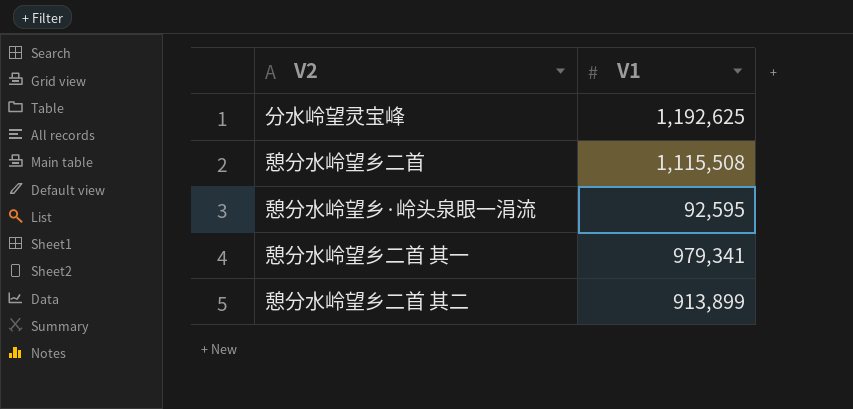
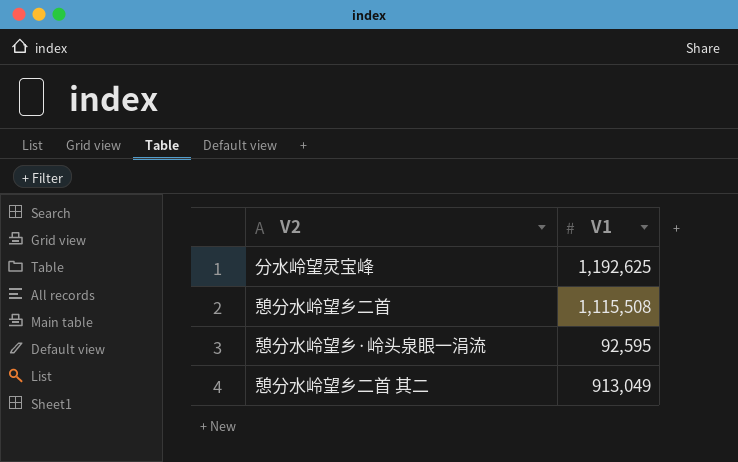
row 憩分水岭望乡二首 其一: 979,341 -> none
憩分水岭望乡二首 其二 | V1: 913,899 -> 913,049

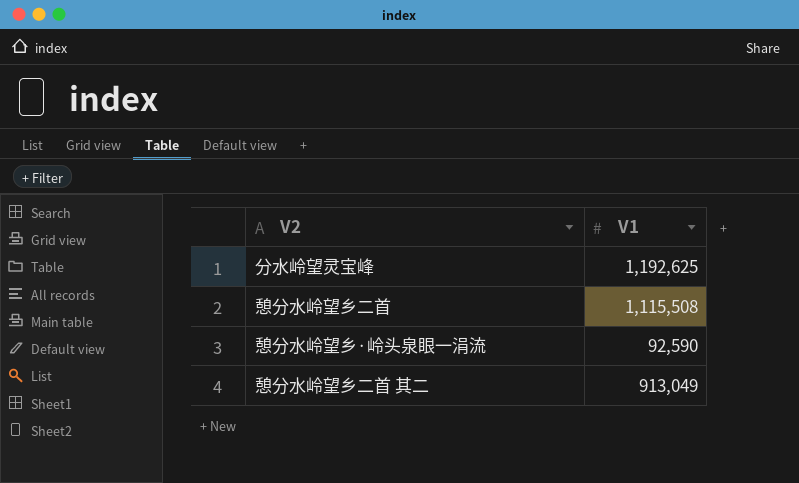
憩分水岭望乡·岭头泉眼一涓流 | V1: 92,595 -> 92,590

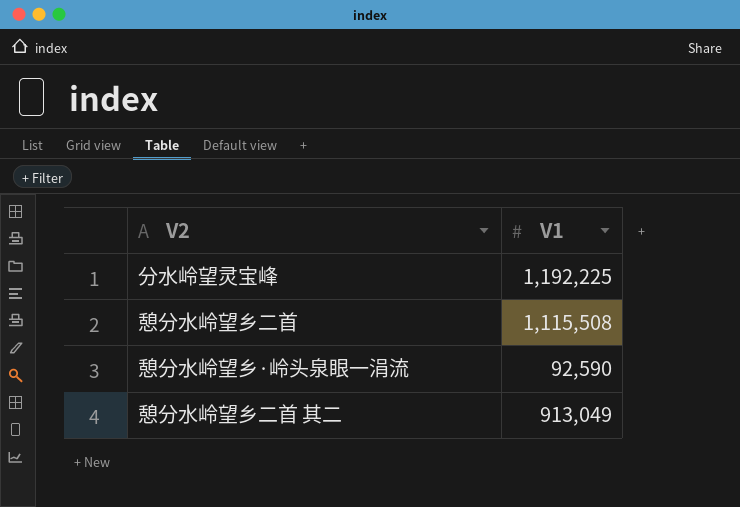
分水岭望灵宝峰 | V1: 1,192,625 -> 1,192,225

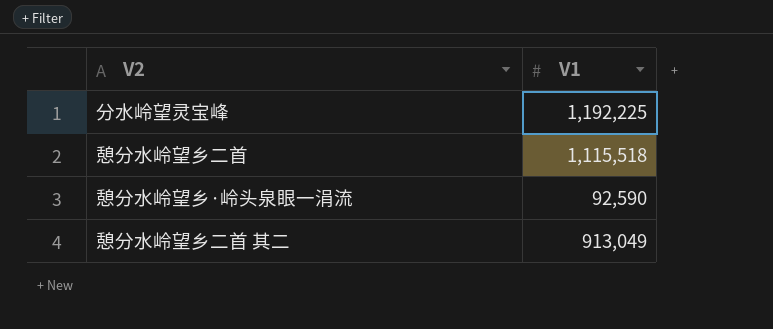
憩分水岭望乡二首 | V1: 1,115,508 -> 1,115,518

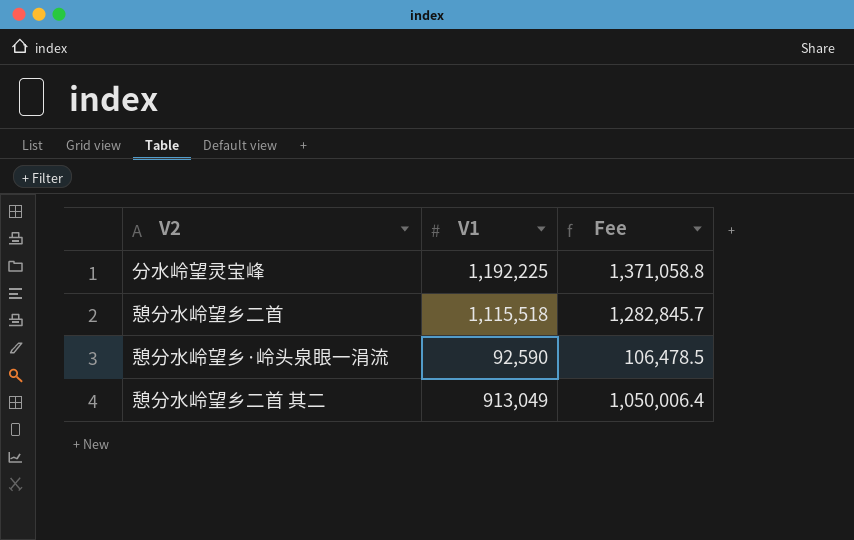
column Fee | formula: none -> [V1] * 1.15

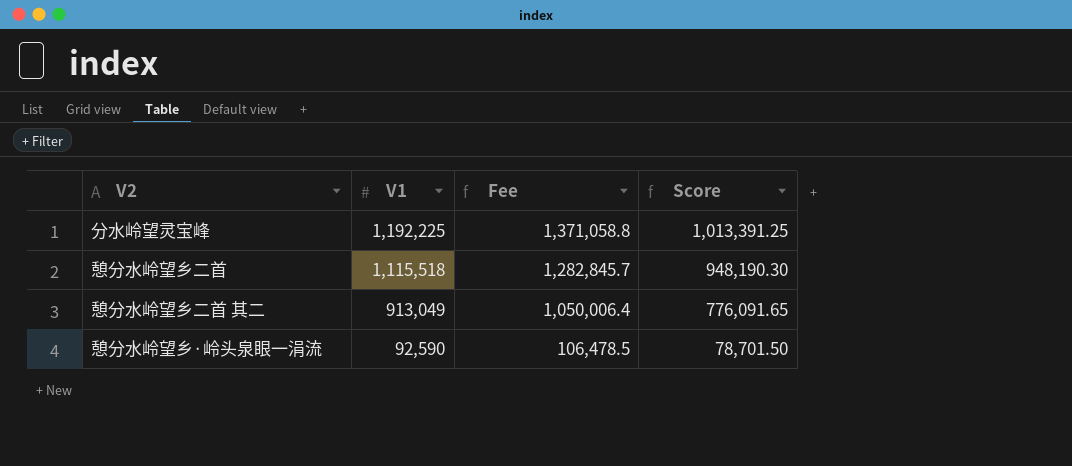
row order: none -> V1 descending
column Score | formula: none -> [V1] * 0.85

